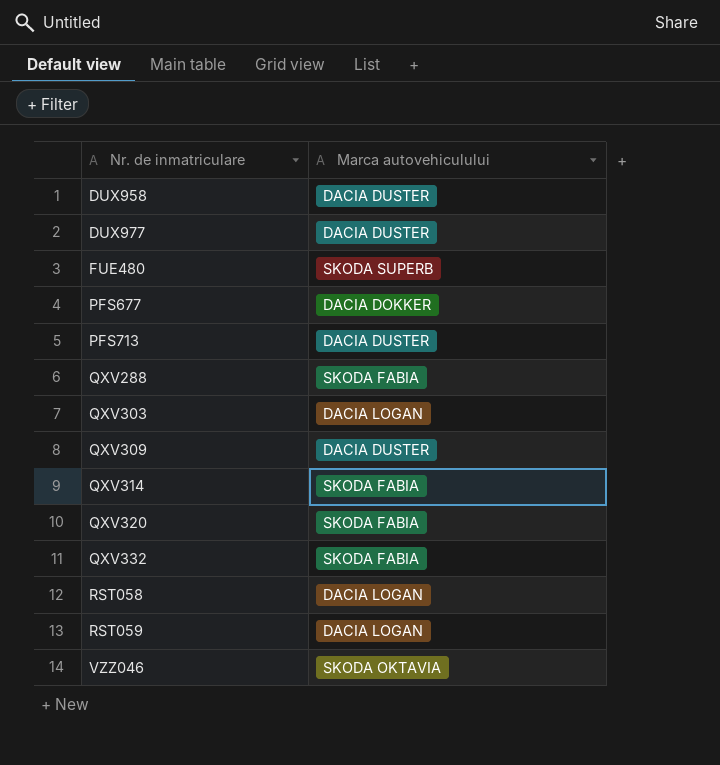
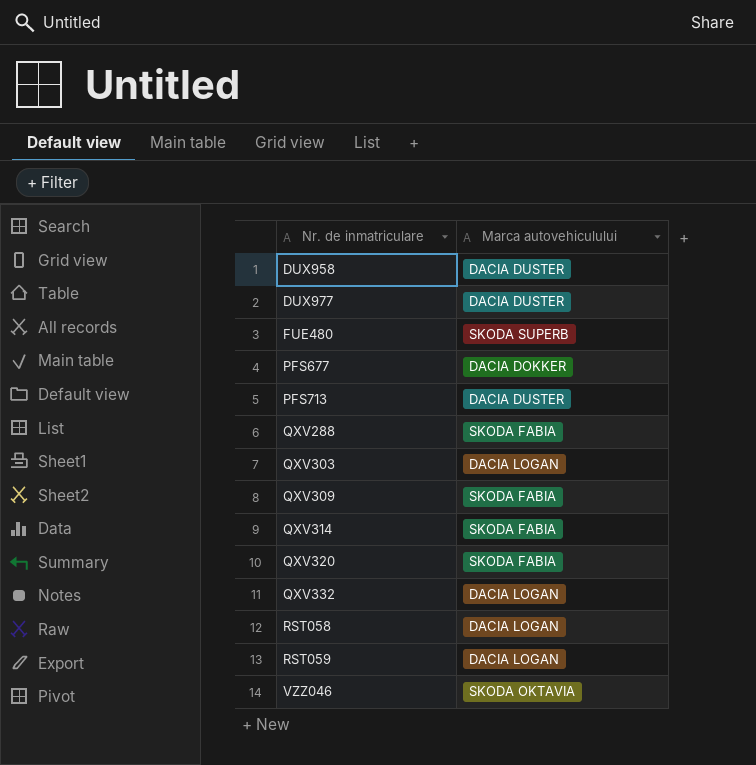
QXV309 | Marca autovehiculului: DACIA DUSTER -> SKODA FABIA
QXV332 | Marca autovehiculului: SKODA FABIA -> DACIA LOGAN

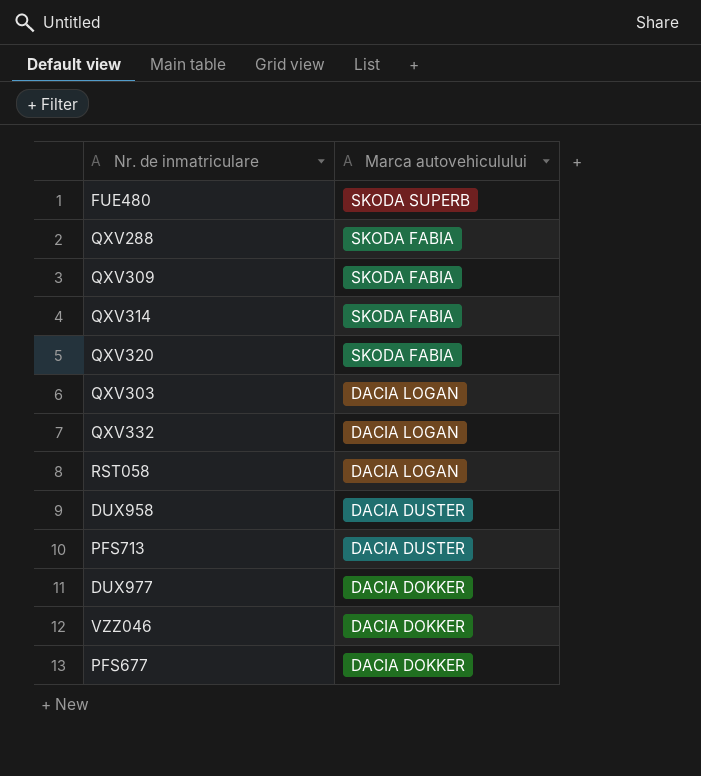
row order: Nr. de inmatriculare ascending -> Marca autovehiculului descending
row RST059: DACIA LOGAN -> none
DUX977 | Marca autovehiculului: DACIA DUSTER -> DACIA DOKKER
VZZ046 | Marca autovehiculului: SKODA OKTAVIA -> DACIA DOKKER

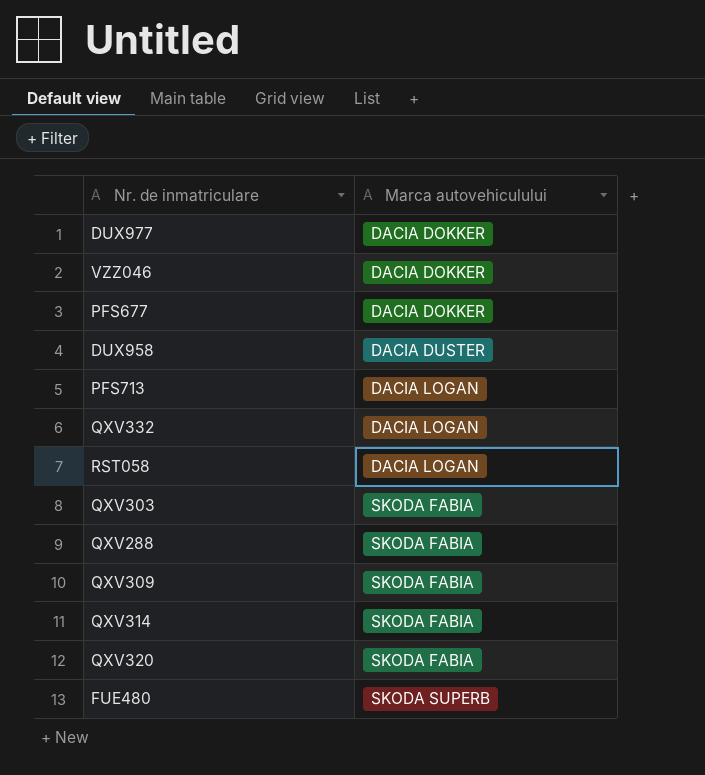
row order: Marca autovehiculului descending -> Marca autovehiculului ascending
PFS713 | Marca autovehiculului: DACIA DUSTER -> DACIA LOGAN
QXV303 | Marca autovehiculului: DACIA LOGAN -> SKODA FABIA

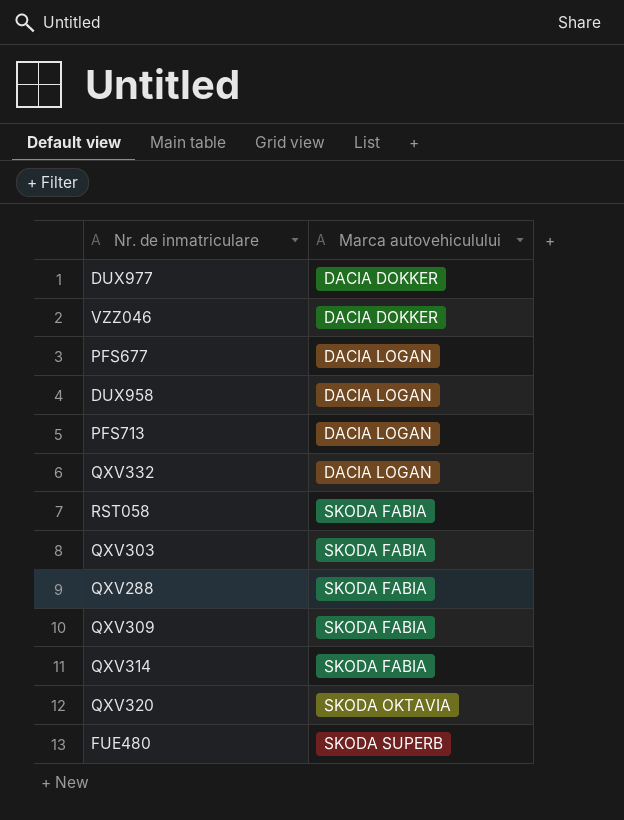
PFS677 | Marca autovehiculului: DACIA DOKKER -> DACIA LOGAN
DUX958 | Marca autovehiculului: DACIA DUSTER -> DACIA LOGAN
RST058 | Marca autovehiculului: DACIA LOGAN -> SKODA FABIA
QXV320 | Marca autovehiculului: SKODA FABIA -> SKODA OKTAVIA

